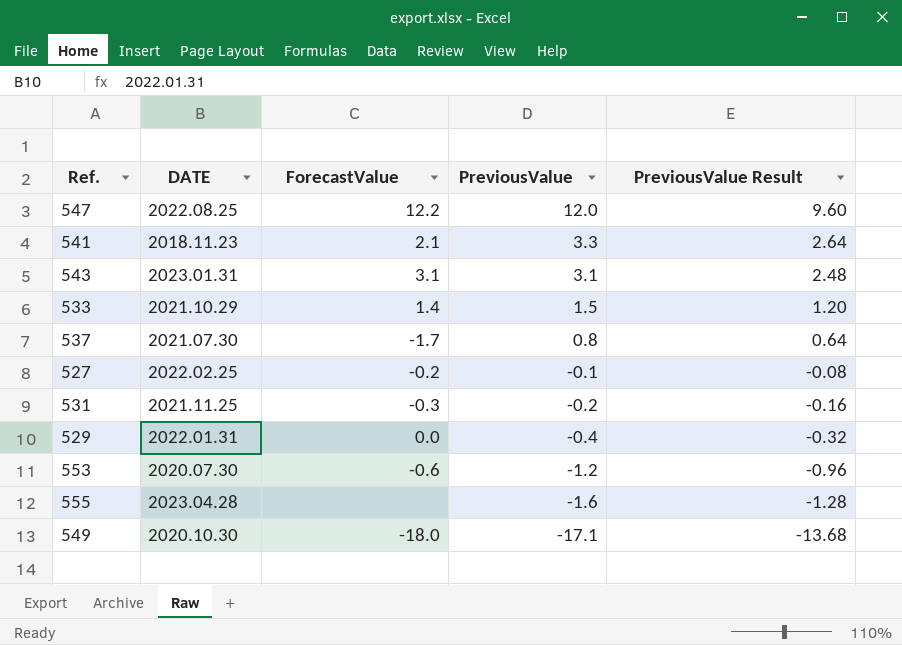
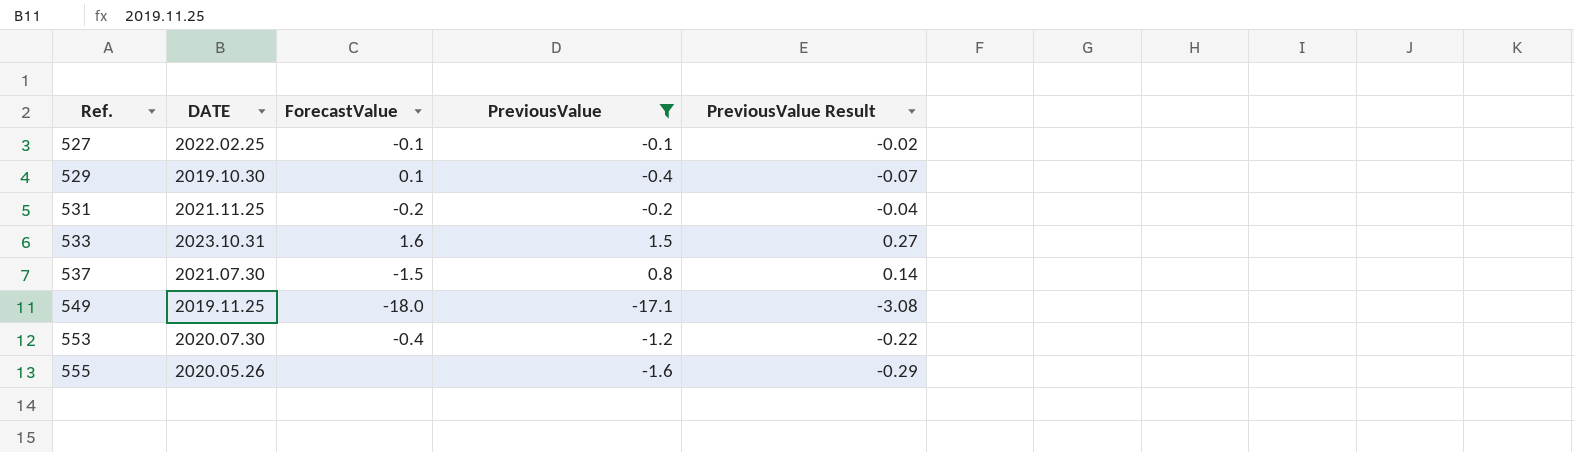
filter: none -> PreviousValue <= 1.5
row order: PreviousValue descending -> Ref. ascending
column PreviousValue Result | formula: [PreviousValue] * 0.8 -> [PreviousValue] * 0.18
527 | ForecastValue: -0.2 -> -0.1
529 | DATE: 2022.01.31 -> 2019.10.30
529 | ForecastValue: 0.0 -> 0.1
531 | ForecastValue: -0.3 -> -0.2
533 | DATE: 2021.10.29 -> 2023.10.31
533 | ForecastValue: 1.4 -> 1.6
537 | ForecastValue: -1.7 -> -1.5
549 | DATE: 2020.10.30 -> 2019.11.25
553 | ForecastValue: -0.6 -> -0.4
555 | DATE: 2023.04.28 -> 2020.05.26

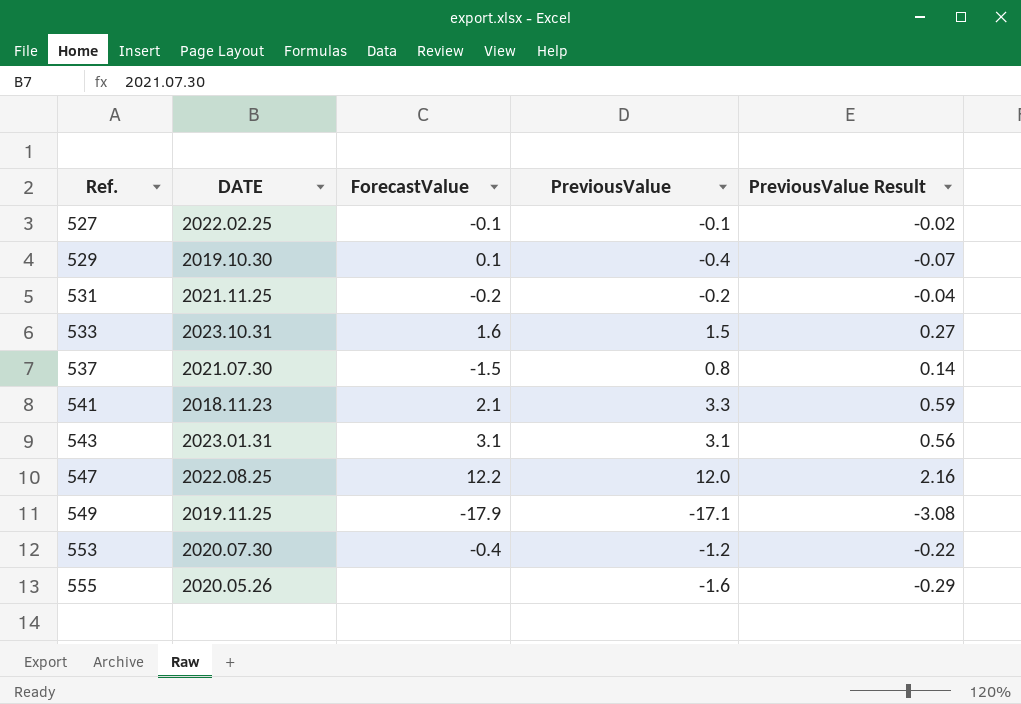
filter: PreviousValue <= 1.5 -> none
549 | ForecastValue: -18.0 -> -17.9

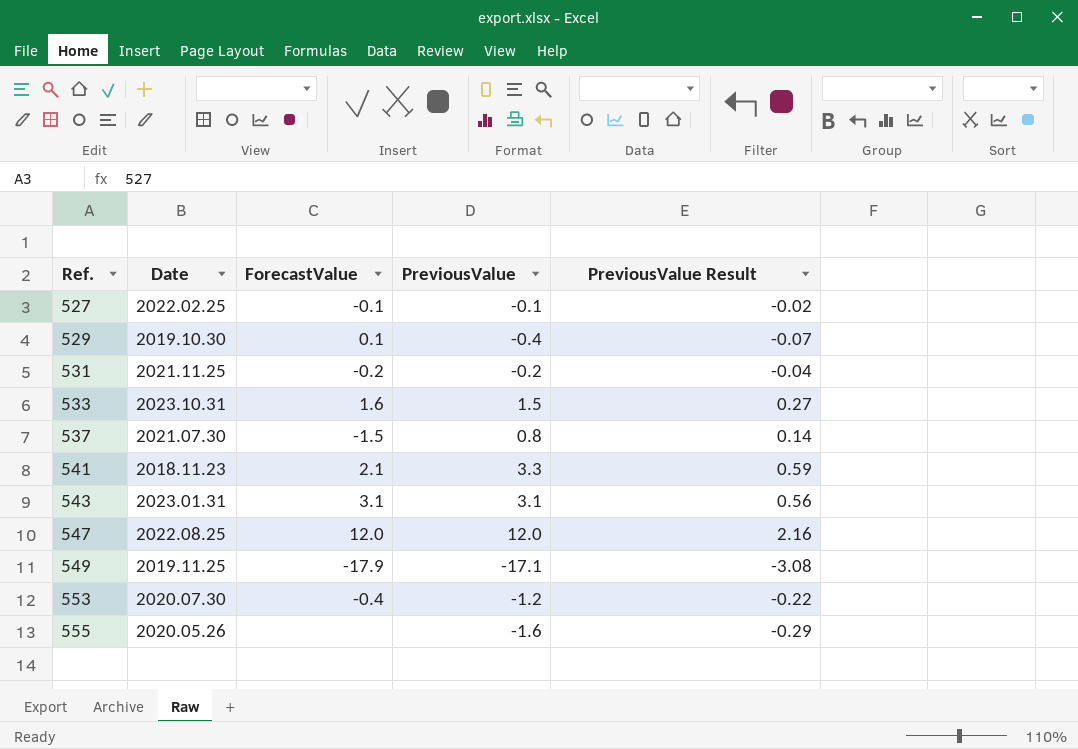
column name: DATE -> Date
547 | ForecastValue: 12.2 -> 12.0

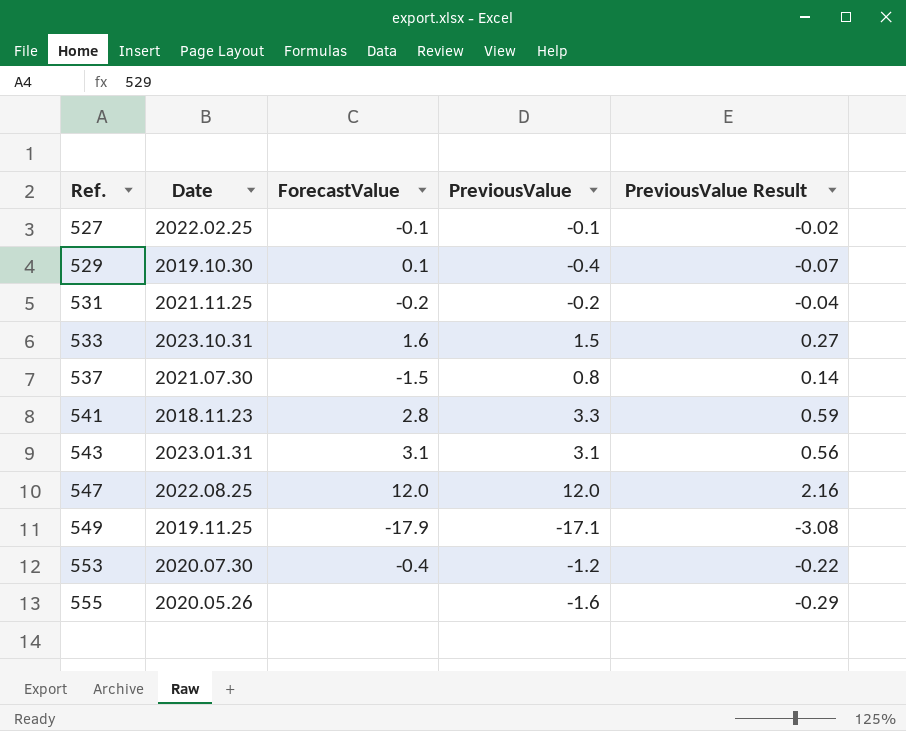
541 | ForecastValue: 2.1 -> 2.8

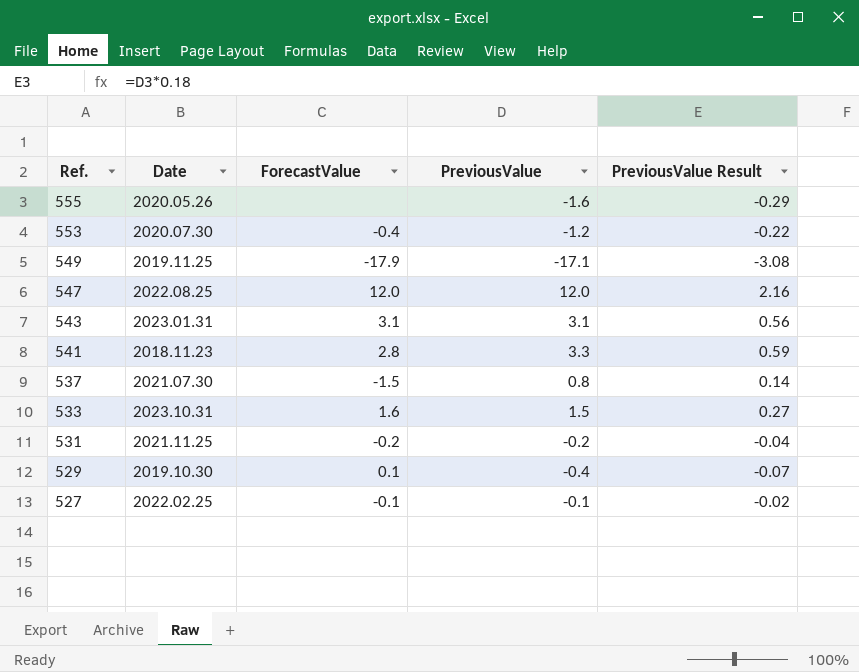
row order: Ref. ascending -> Ref. descending

